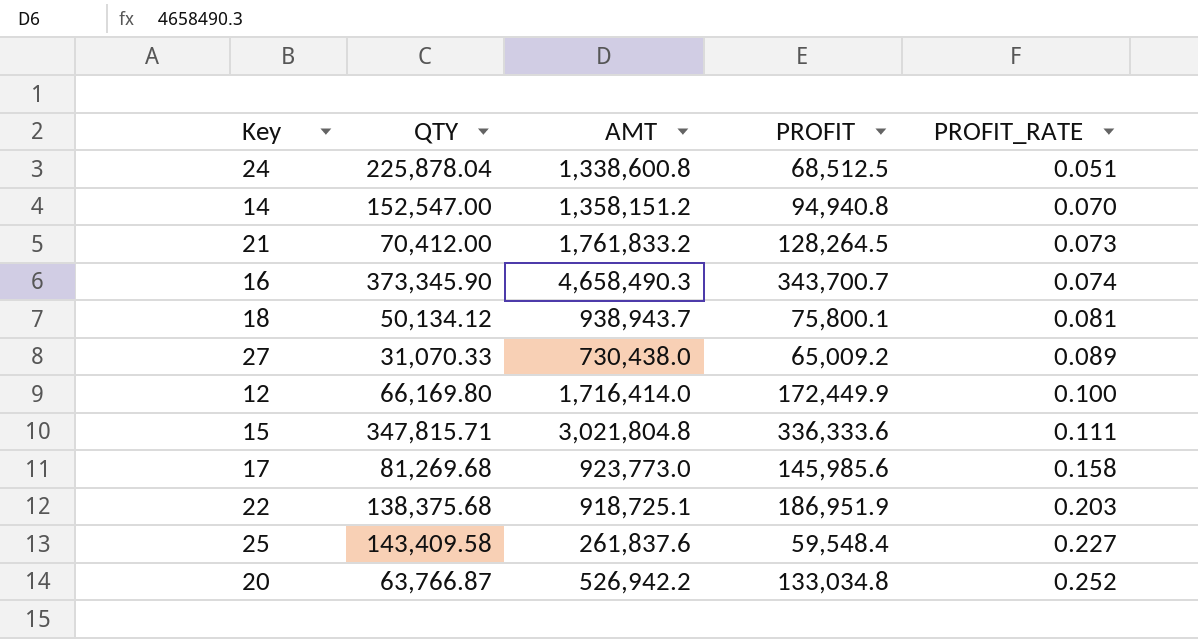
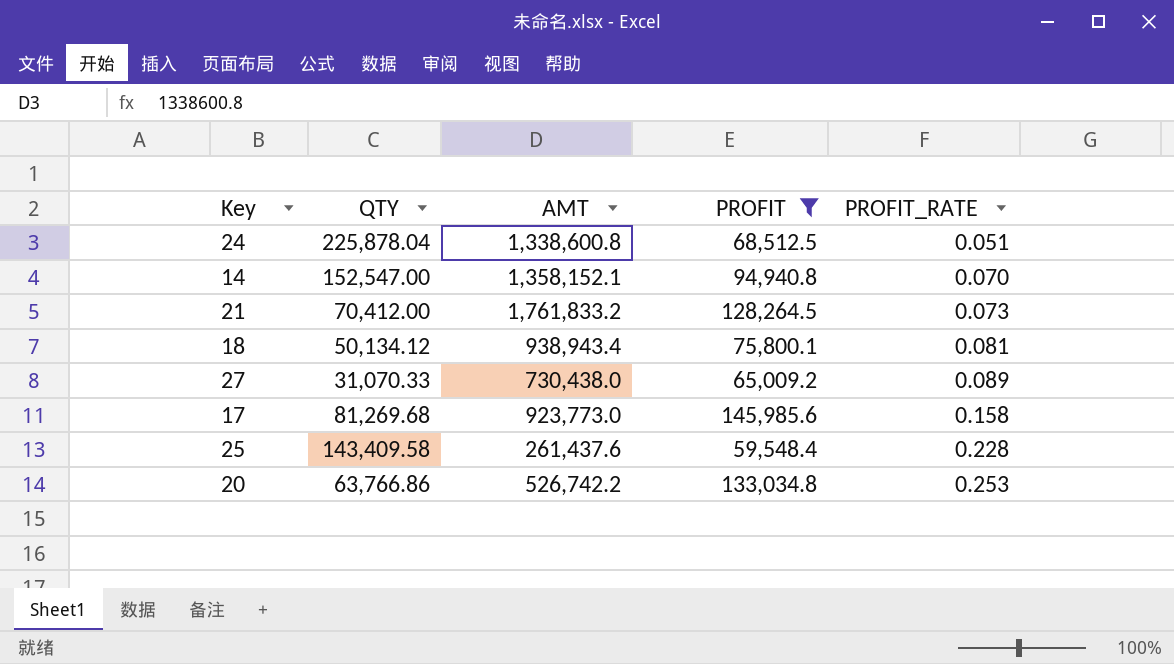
filter: none -> PROFIT <= 145,985.6
14 | AMT: 1,358,151.2 -> 1,358,152.1
18 | AMT: 938,943.7 -> 938,943.4
25 | AMT: 261,837.6 -> 261,437.6
25 | PROFIT_RATE: 0.227 -> 0.228
20 | QTY: 63,766.87 -> 63,766.86
20 | AMT: 526,942.2 -> 526,742.2
20 | PROFIT_RATE: 0.252 -> 0.253

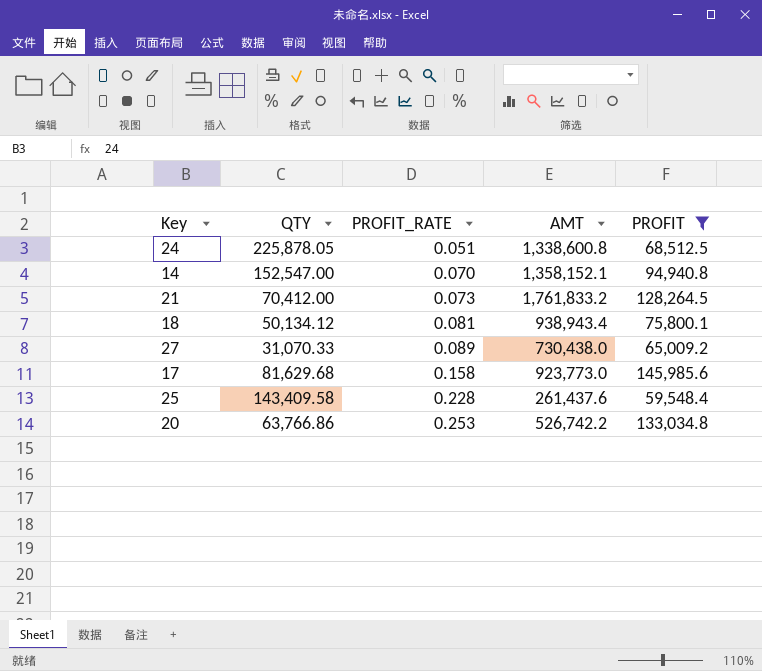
column PROFIT_RATE | position: 5 -> 3
24 | QTY: 225,878.04 -> 225,878.05
17 | QTY: 81,269.68 -> 81,629.68

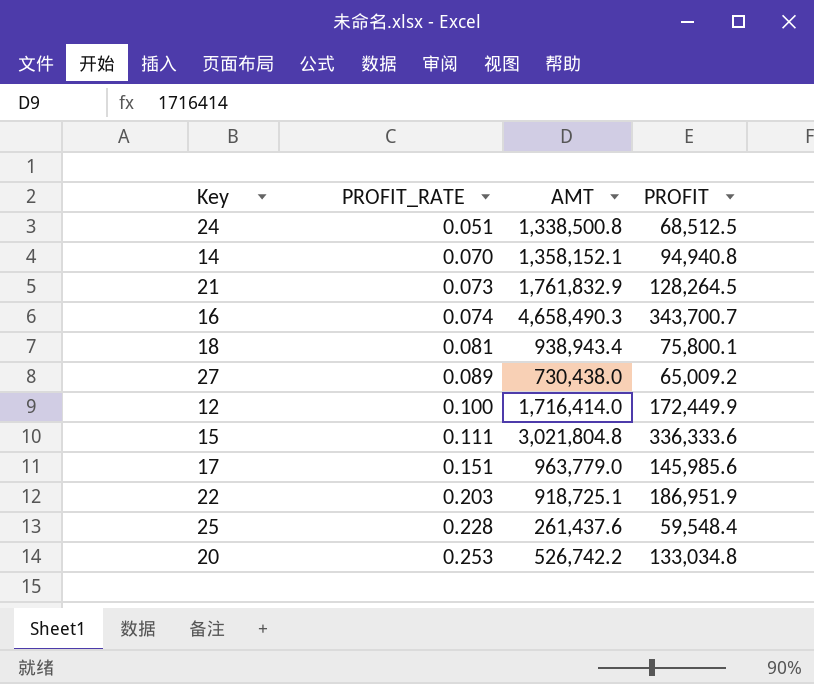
filter: PROFIT <= 145,985.6 -> none
column QTY | position: 2 -> none
24 | AMT: 1,338,600.8 -> 1,338,500.8
21 | AMT: 1,761,833.2 -> 1,761,832.9
17 | PROFIT_RATE: 0.158 -> 0.151
17 | AMT: 923,773.0 -> 963,779.0

